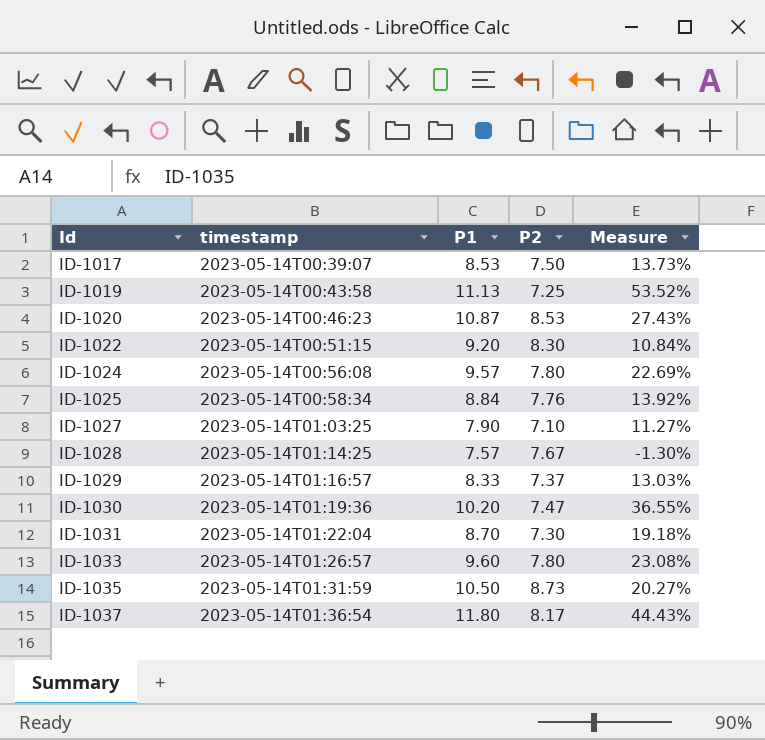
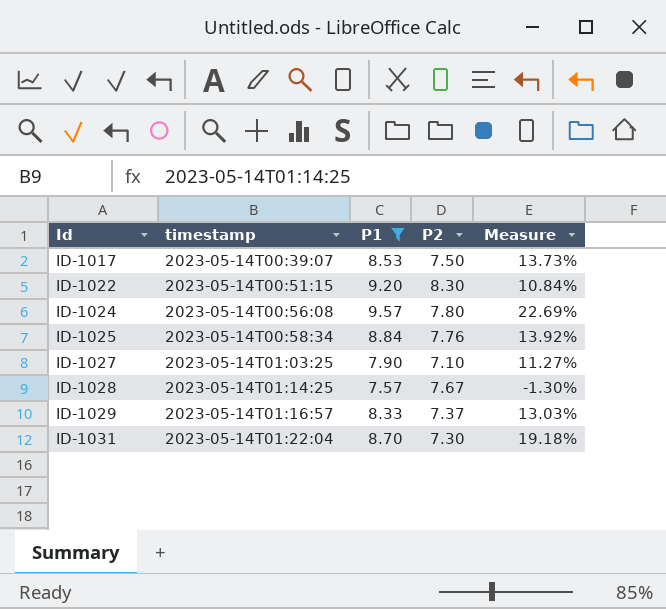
filter: none -> P1 <= 9.57

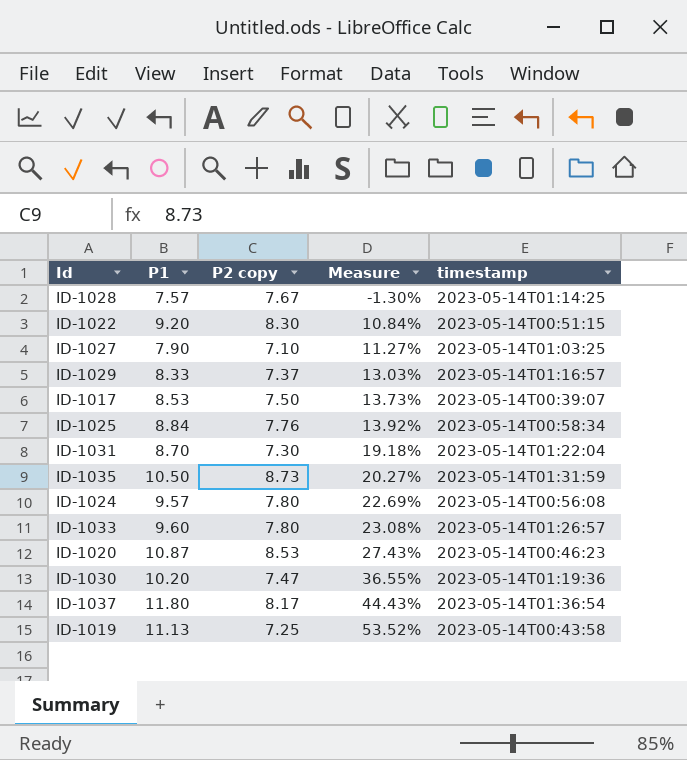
filter: P1 <= 9.57 -> none
row order: Id ascending -> Measure ascending
column name: P2 -> P2 copy
column timestamp | position: 2 -> 5

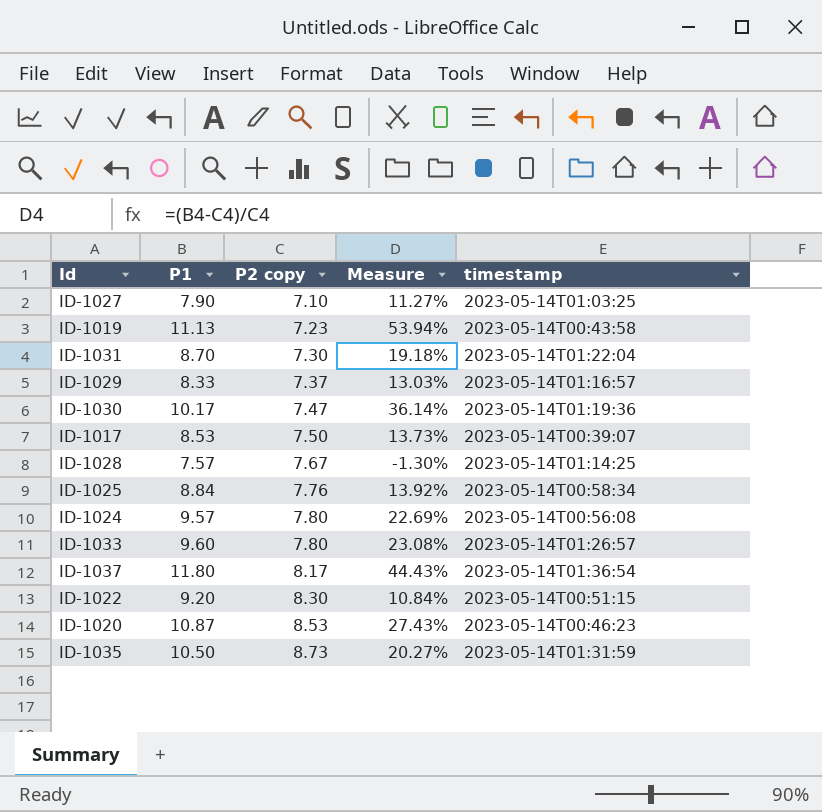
row order: Measure ascending -> P2 copy ascending
ID-1019 | P2 copy: 7.25 -> 7.23
ID-1019 | Measure: 53.52% -> 53.94%
ID-1030 | P1: 10.20 -> 10.17
ID-1030 | Measure: 36.55% -> 36.14%

